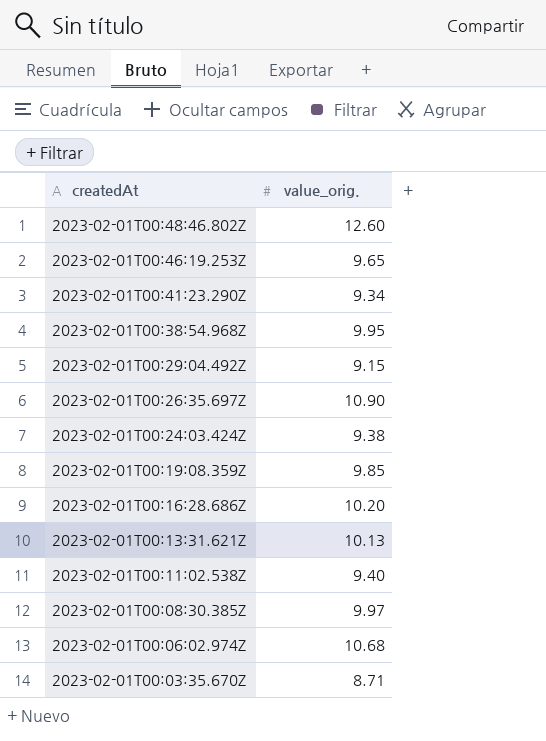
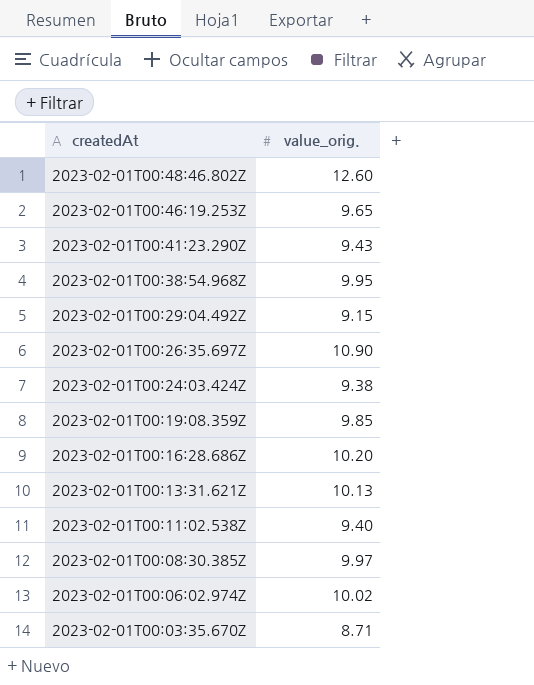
2023-02-01T00:41:23.290Z | value_orig.: 9.34 -> 9.43
2023-02-01T00:06:02.974Z | value_orig.: 10.68 -> 10.02

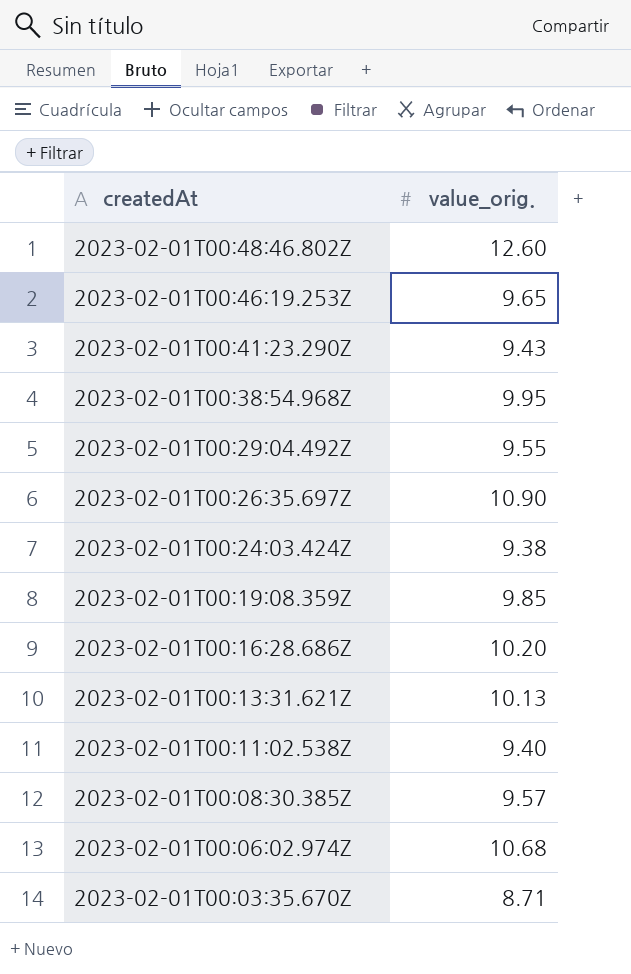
2023-02-01T00:29:04.492Z | value_orig.: 9.15 -> 9.55
2023-02-01T00:08:30.385Z | value_orig.: 9.97 -> 9.57
2023-02-01T00:06:02.974Z | value_orig.: 10.02 -> 10.68

